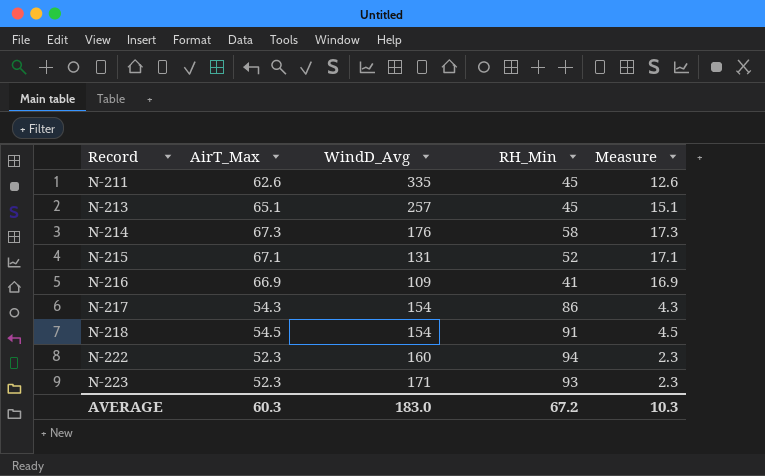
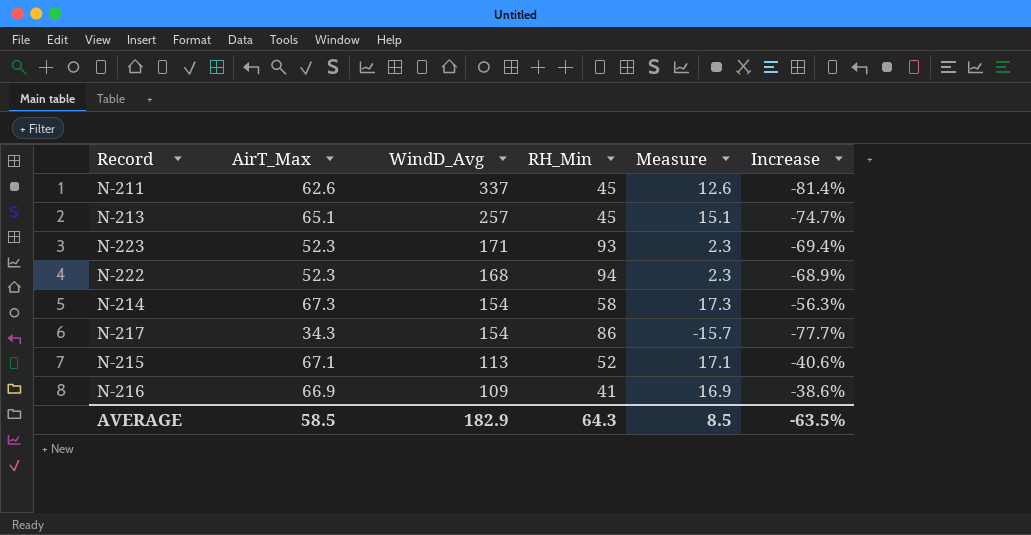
row order: Record ascending -> WindD_Avg descending
column Increase | formula: none -> ([AirT_Max] - [WindD_Avg]) / [WindD_Avg]
row N-218: 54.5 | 154 | 91 | 4.5 -> none
N-211 | WindD_Avg: 335 -> 337
N-222 | WindD_Avg: 160 -> 168
N-214 | WindD_Avg: 176 -> 154
N-217 | AirT_Max: 54.3 -> 34.3
N-217 | Measure: 4.3 -> -15.7
N-215 | WindD_Avg: 131 -> 113
AVERAGE | AirT_Max: 60.3 -> 58.5
AVERAGE | WindD_Avg: 183.0 -> 182.9
AVERAGE | RH_Min: 67.2 -> 64.3
AVERAGE | Measure: 10.3 -> 8.5

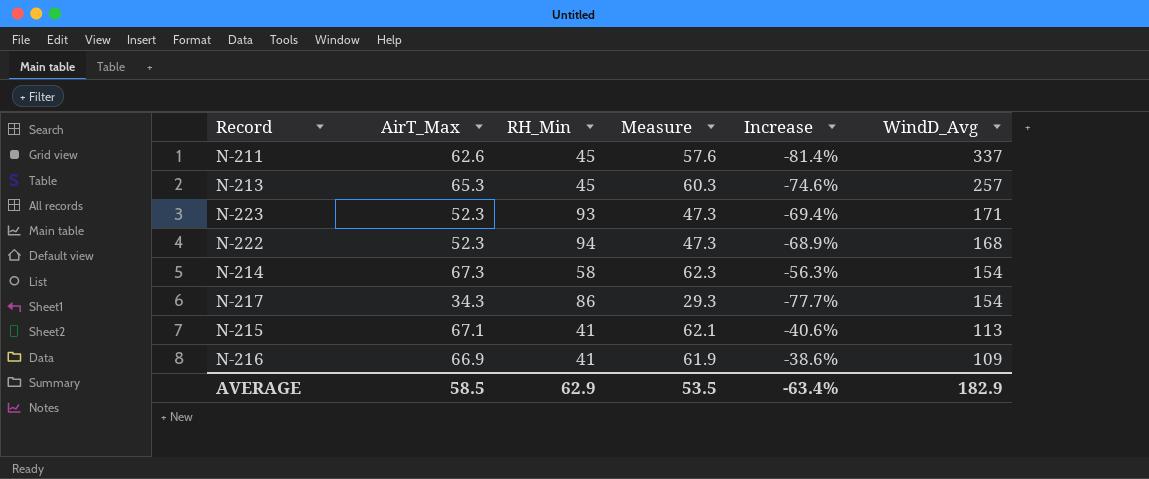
column Measure | formula: [AirT_Max] - 50 -> [AirT_Max] - 5
column WindD_Avg | position: 3 -> 6
N-213 | AirT_Max: 65.1 -> 65.3
N-213 | Increase: -74.7% -> -74.6%
N-215 | RH_Min: 52 -> 41
AVERAGE | RH_Min: 64.3 -> 62.9
AVERAGE | Measure: 8.5 -> 53.5
AVERAGE | Increase: -63.5% -> -63.4%

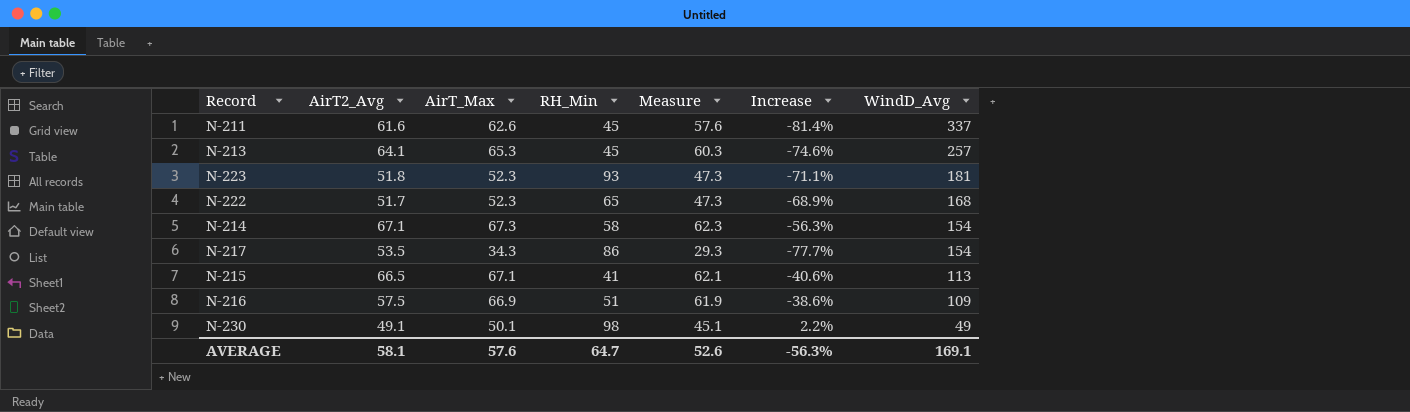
column AirT2_Avg | position: none -> 2
N-223 | Increase: -69.4% -> -71.1%
N-223 | WindD_Avg: 171 -> 181
N-222 | RH_Min: 94 -> 65
N-216 | RH_Min: 41 -> 51
row N-230: none -> 49.1 | 50.1 | 98 | 45.1 | 2.2% | 49
AVERAGE | AirT_Max: 58.5 -> 57.6
AVERAGE | RH_Min: 62.9 -> 64.7
AVERAGE | Measure: 53.5 -> 52.6
AVERAGE | Increase: -63.4% -> -56.3%
AVERAGE | WindD_Avg: 182.9 -> 169.1

